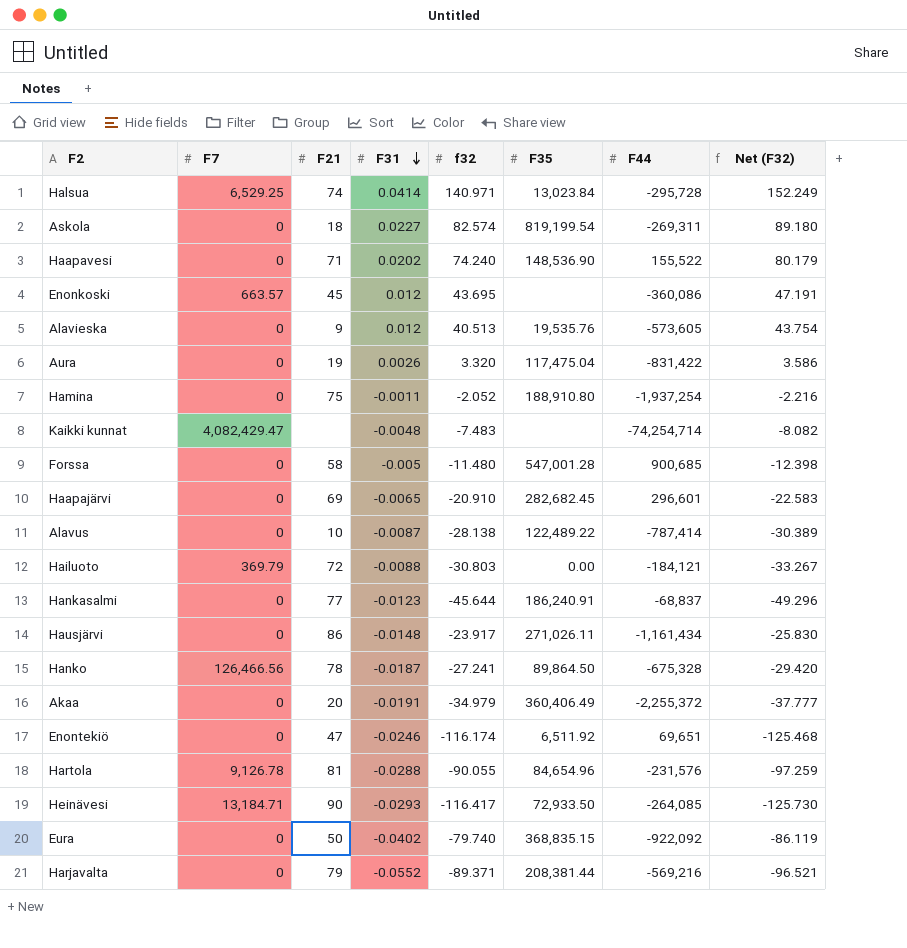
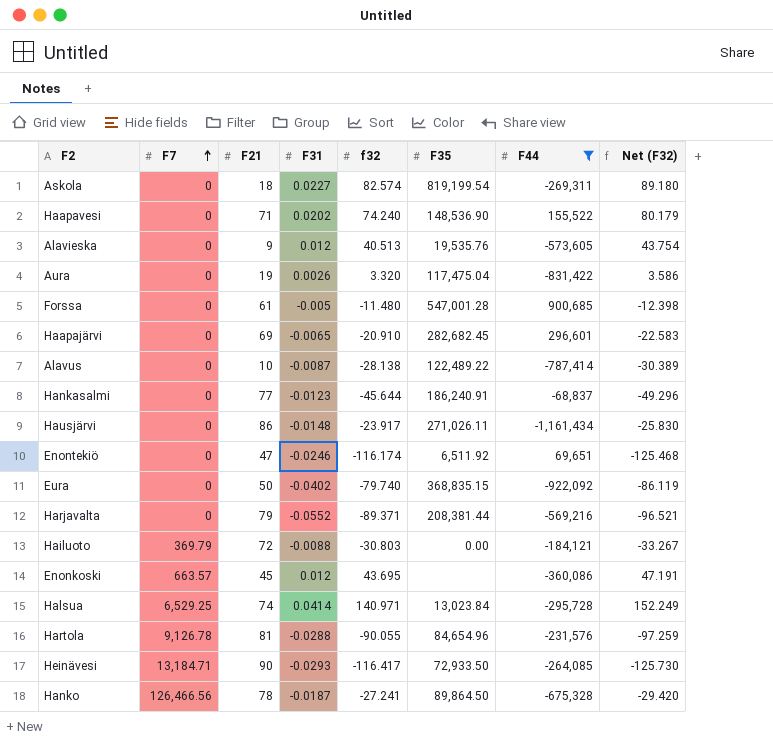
filter: none -> F44 >= -1,161,434
row order: F31 descending -> F7 ascending
Forssa | F21: 58 -> 61

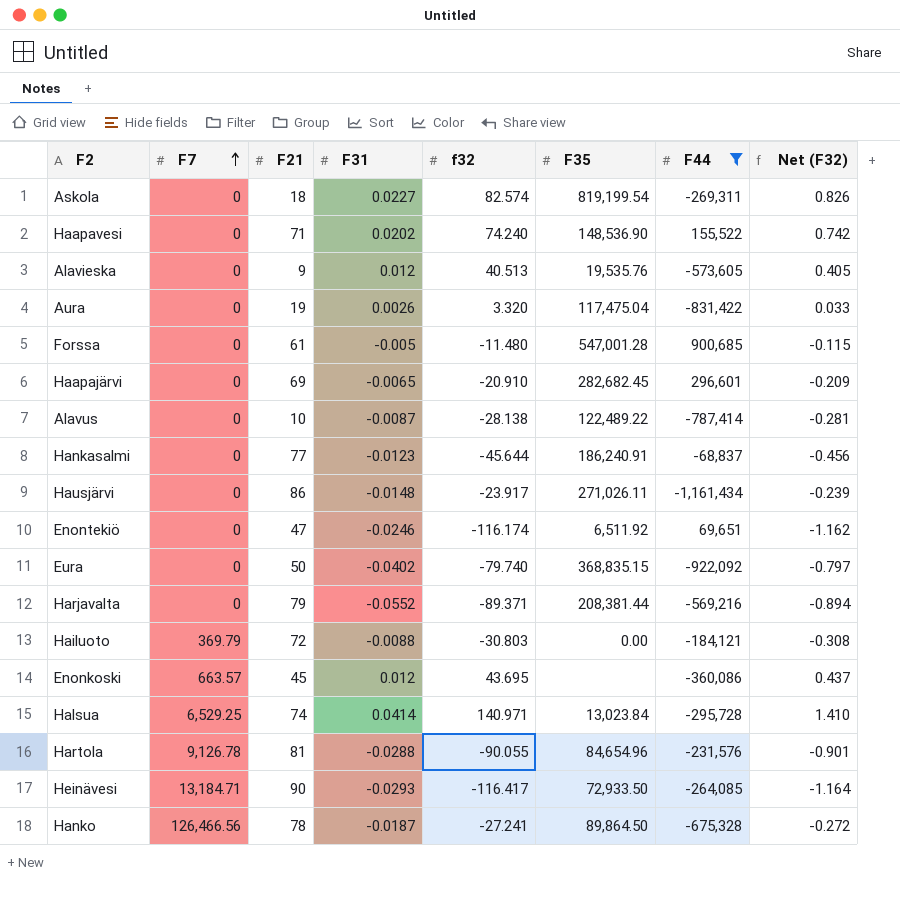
column Net (F32) | formula: [f32] * 1.08 -> [f32] * 0.01

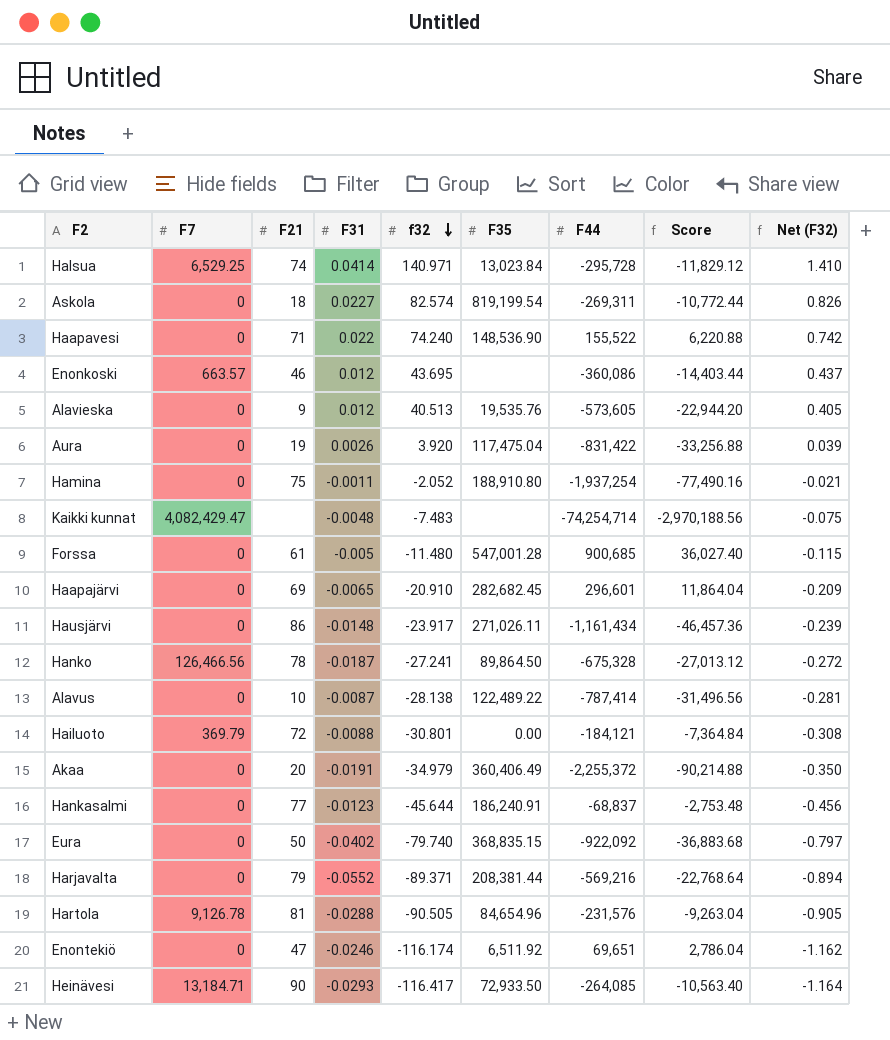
filter: F44 >= -1,161,434 -> none
row order: F7 ascending -> f32 descending
column Score | formula: none -> [F44] * 0.04
Haapavesi | F31: 0.0202 -> 0.022
Enonkoski | F21: 45 -> 46
Aura | f32: 3.320 -> 3.920
Aura | Net (F32): 0.033 -> 0.039
Hailuoto | f32: -30.803 -> -30.801
Hartola | f32: -90.055 -> -90.505
Hartola | Net (F32): -0.901 -> -0.905

